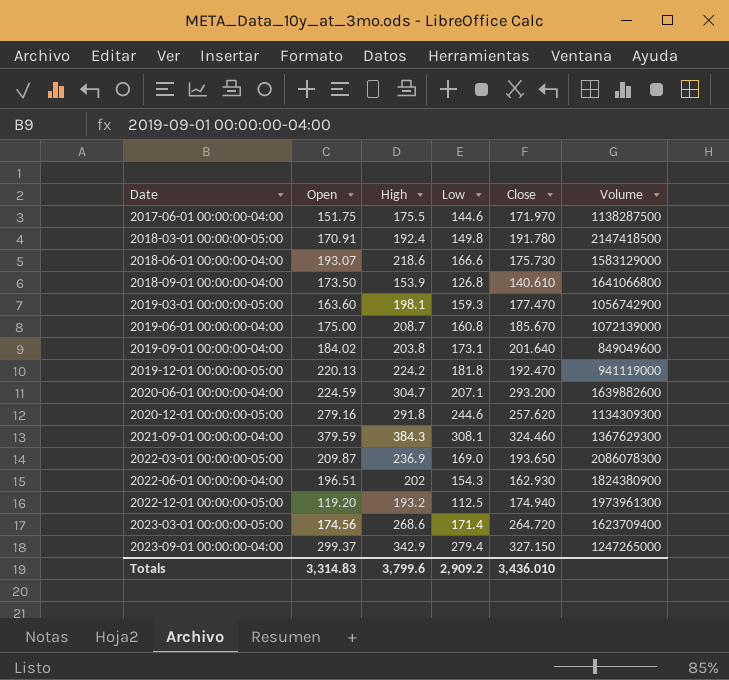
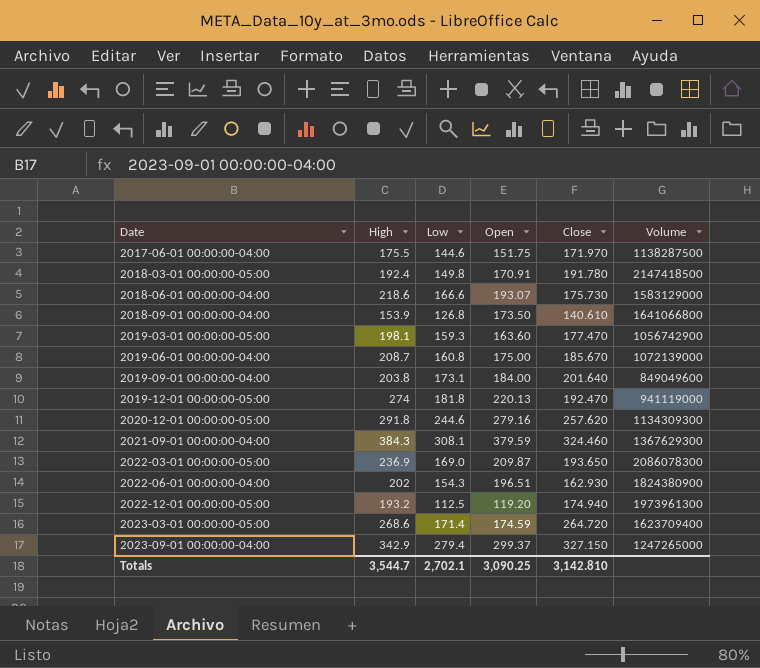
column Open | position: 2 -> 4
row 2020-06-01 00:00:00-04:00: 224.59 | 304.7 | 207.1 | 293.200 | 1639882600 -> none
2019-09-01 00:00:00-04:00 | Open: 184.02 -> 184.00
2019-12-01 00:00:00-05:00 | High: 224.2 -> 274
2023-03-01 00:00:00-05:00 | Open: 174.56 -> 174.59
Totals | High: 3,799.6 -> 3,544.7
Totals | Low: 2,909.2 -> 2,702.1
Totals | Open: 3,314.83 -> 3,090.25
Totals | Close: 3,436.010 -> 3,142.810

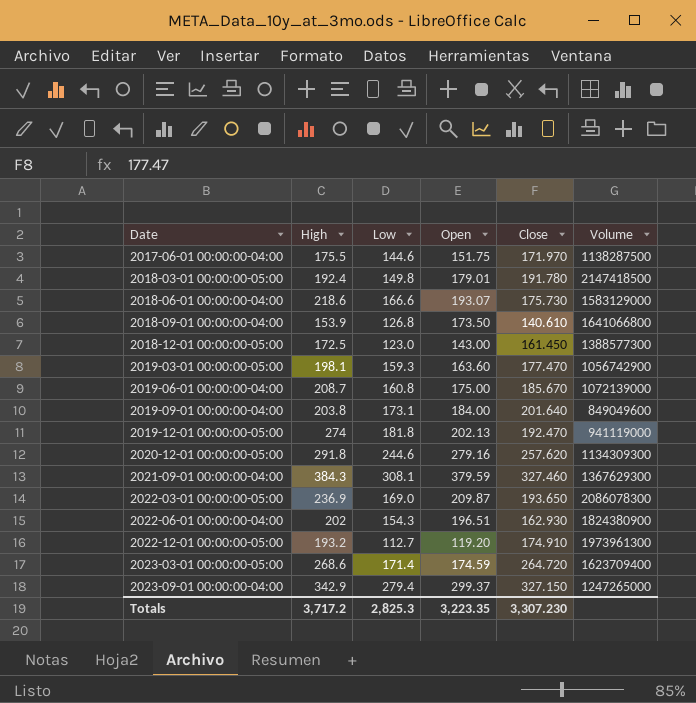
2018-03-01 00:00:00-05:00 | Open: 170.91 -> 179.01
row 2018-12-01 00:00:00-05:00: none -> 172.5 | 123.0 | 143.00 | 161.450 | 1388577300
2019-12-01 00:00:00-05:00 | Open: 220.13 -> 202.13
2021-09-01 00:00:00-04:00 | Close: 324.460 -> 327.460
2022-12-01 00:00:00-05:00 | Low: 112.5 -> 112.7
2022-12-01 00:00:00-05:00 | Close: 174.940 -> 174.910
Totals | High: 3,544.7 -> 3,717.2
Totals | Low: 2,702.1 -> 2,825.3
Totals | Open: 3,090.25 -> 3,223.35
Totals | Close: 3,142.810 -> 3,307.230

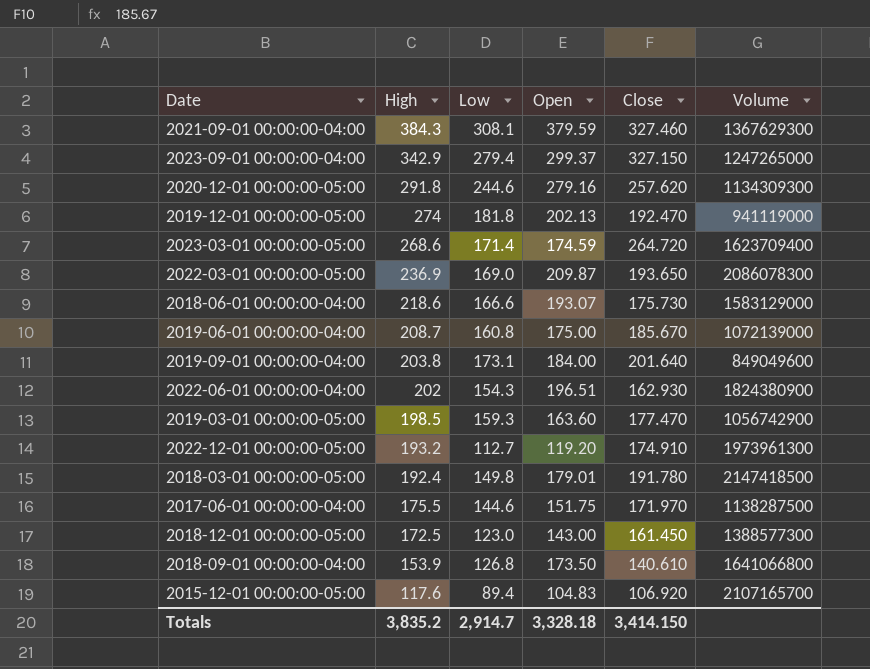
row order: Date ascending -> High descending
2019-03-01 00:00:00-05:00 | High: 198.1 -> 198.5
row 2015-12-01 00:00:00-05:00: none -> 117.6 | 89.4 | 104.83 | 106.920 | 2107165700
Totals | High: 3,717.2 -> 3,835.2
Totals | Low: 2,825.3 -> 2,914.7
Totals | Open: 3,223.35 -> 3,328.18
Totals | Close: 3,307.230 -> 3,414.150

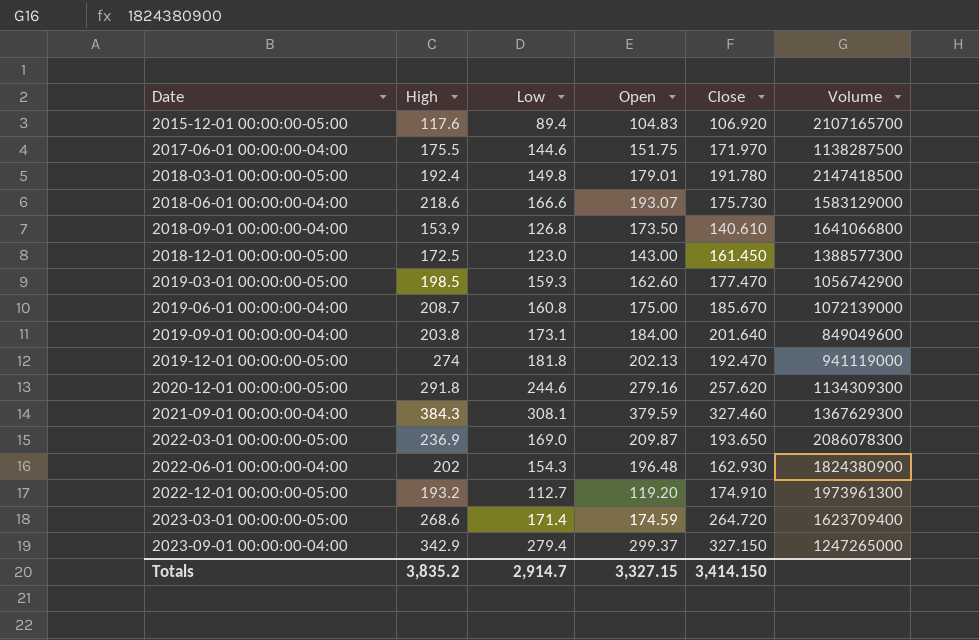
row order: High descending -> Date ascending
2019-03-01 00:00:00-05:00 | Open: 163.60 -> 162.60
2022-06-01 00:00:00-04:00 | Open: 196.51 -> 196.48
Totals | Open: 3,328.18 -> 3,327.15

